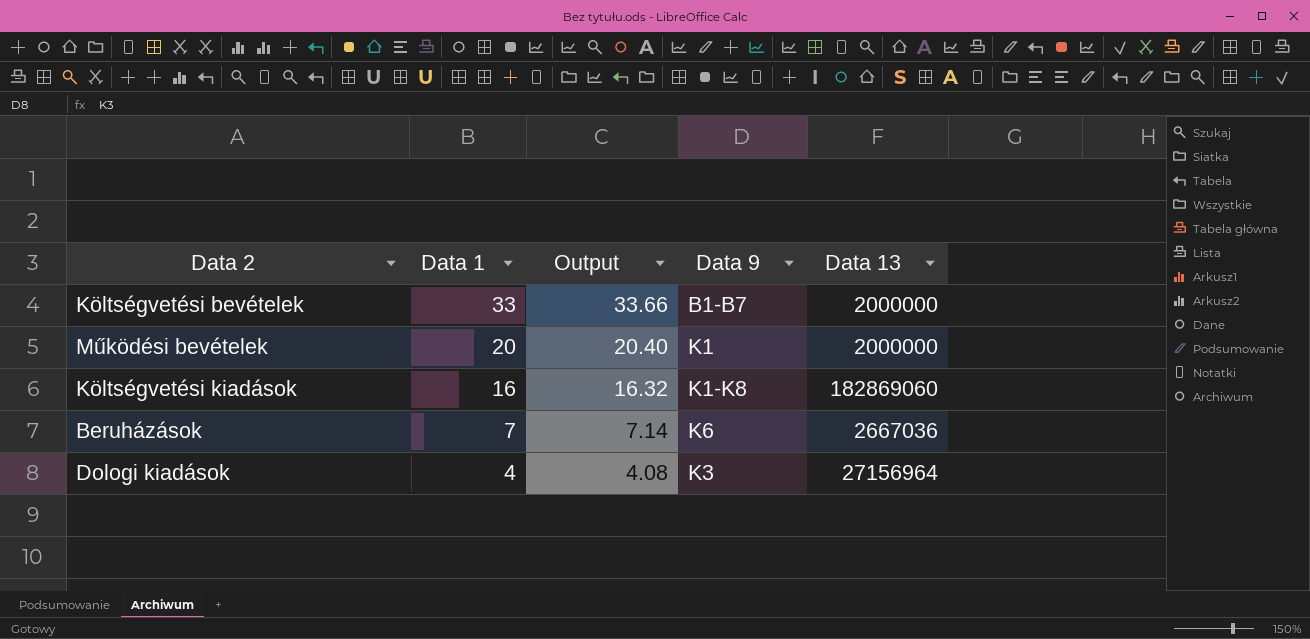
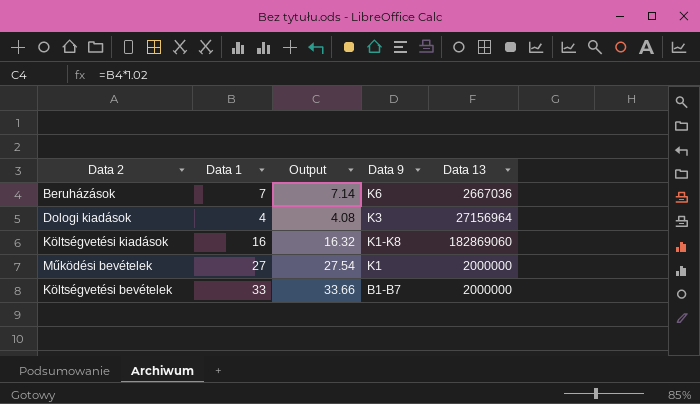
row order: Data 1 descending -> Data 9 descending
Működési bevételek | Data 1: 20 -> 27
Működési bevételek | Output: 20.40 -> 27.54

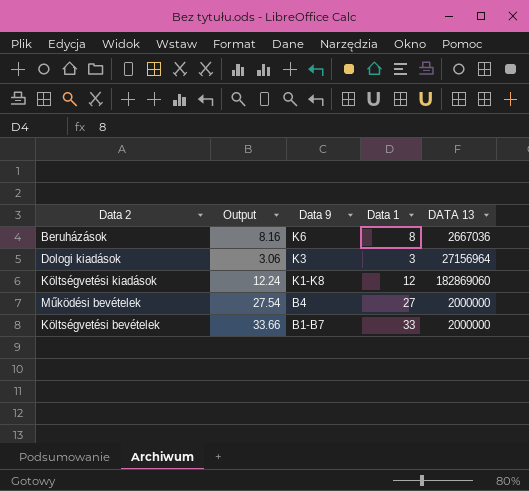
column Data 1 | position: 2 -> 4
column name: Data 13 -> DATA 13
Beruházások | Output: 7.14 -> 8.16
Beruházások | Data 1: 7 -> 8
Dologi kiadások | Output: 4.08 -> 3.06
Dologi kiadások | Data 1: 4 -> 3
Költségvetési kiadások | Output: 16.32 -> 12.24
Költségvetési kiadások | Data 1: 16 -> 12
Működési bevételek | Data 9: K1 -> B4

